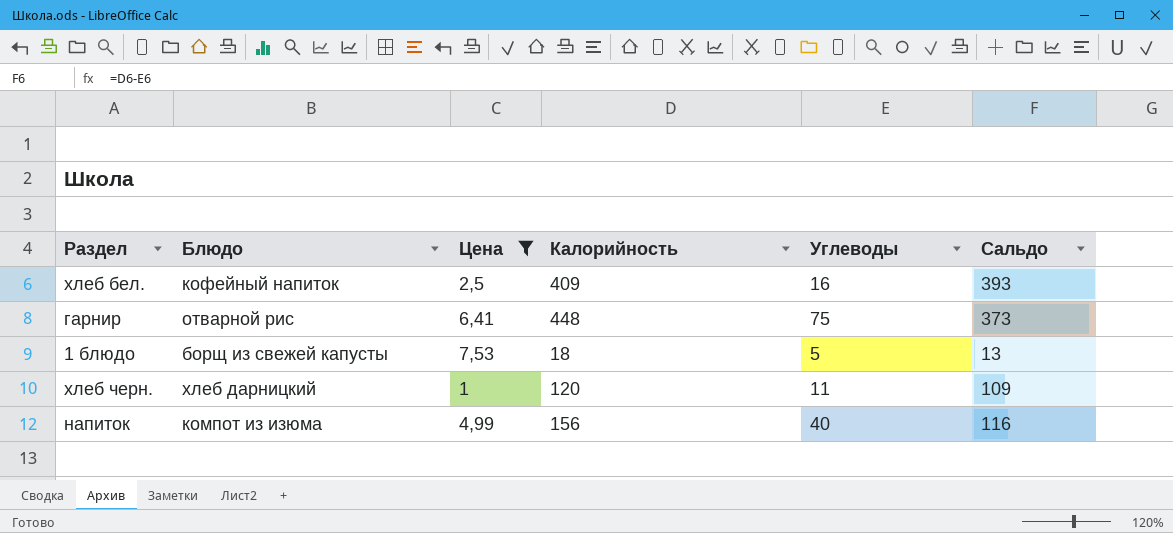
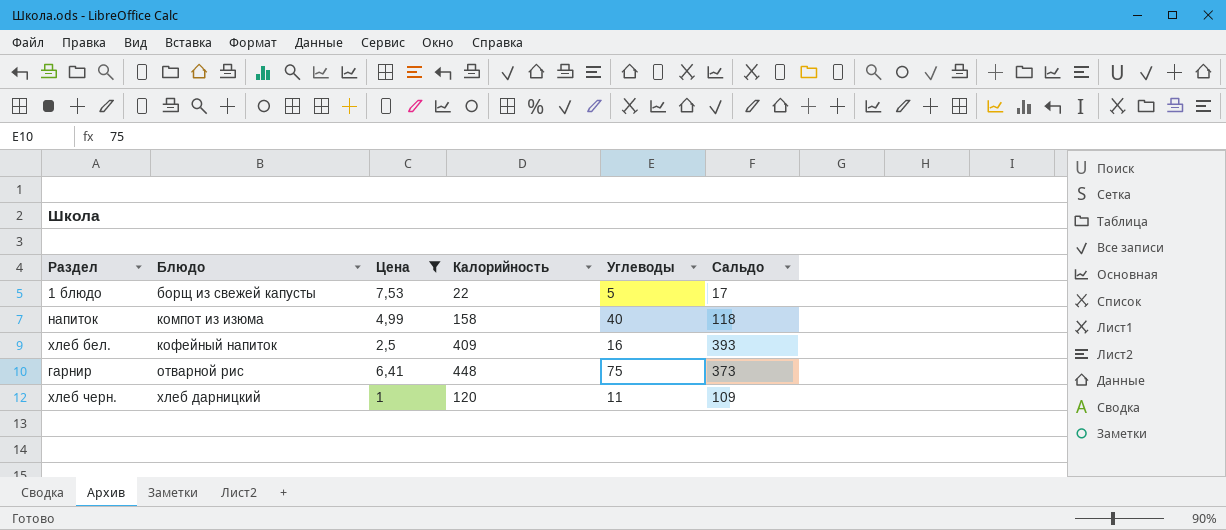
row order: none -> Блюдо ascending
1 блюдо | Калорийность: 18 -> 22
1 блюдо | Сальдо: 13 -> 17
напиток | Калорийность: 156 -> 158
напиток | Сальдо: 116 -> 118

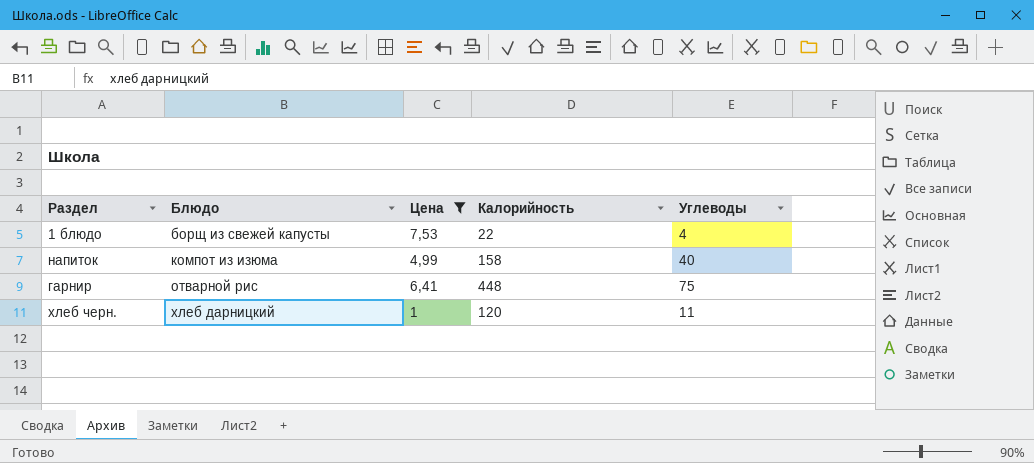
column Сальдо | formula: [Калорийность] - [Углеводы] -> none
row хлеб бел.: кофейный напиток | 2,5 | 409 | 16 | 393 -> none
1 блюдо | Углеводы: 5 -> 4

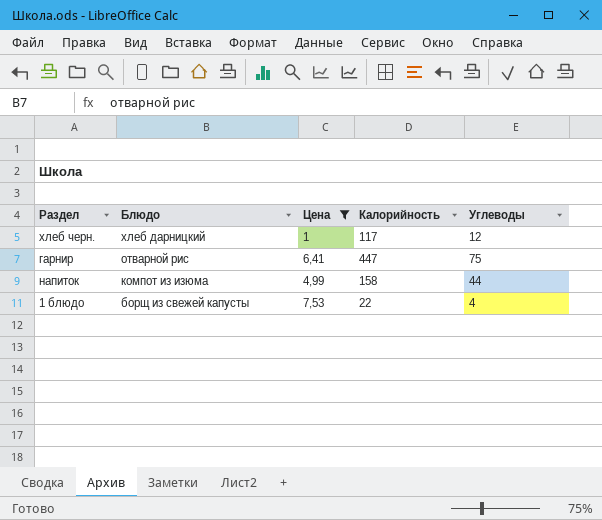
row order: Блюдо ascending -> Блюдо descending
хлеб черн. | Калорийность: 120 -> 117
хлеб черн. | Углеводы: 11 -> 12
гарнир | Калорийность: 448 -> 447
напиток | Углеводы: 40 -> 44

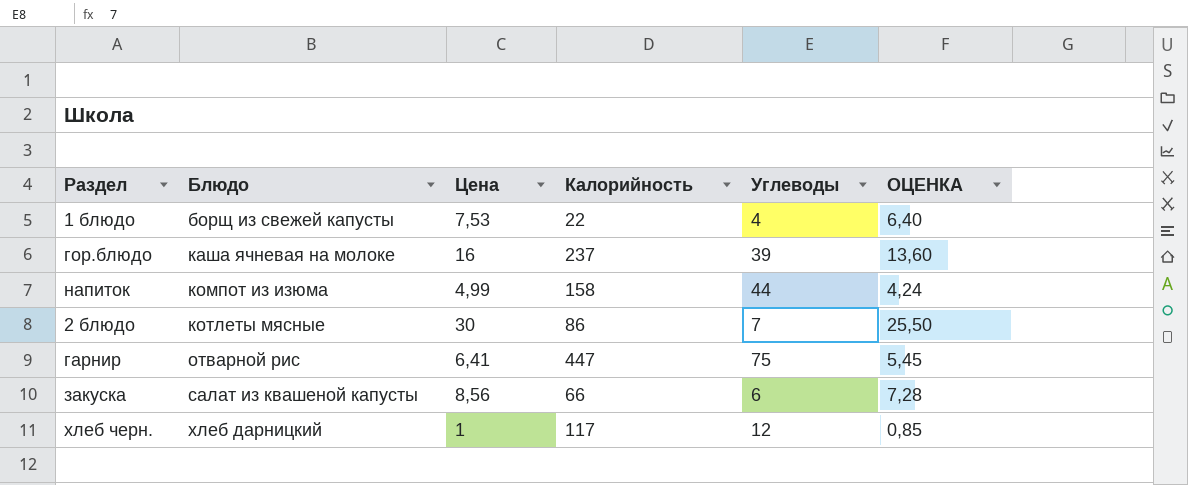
filter: Цена <= 7,53 -> none
row order: Блюдо descending -> Блюдо ascending
column ОЦЕНКА | formula: none -> [Цена] * 0,85

